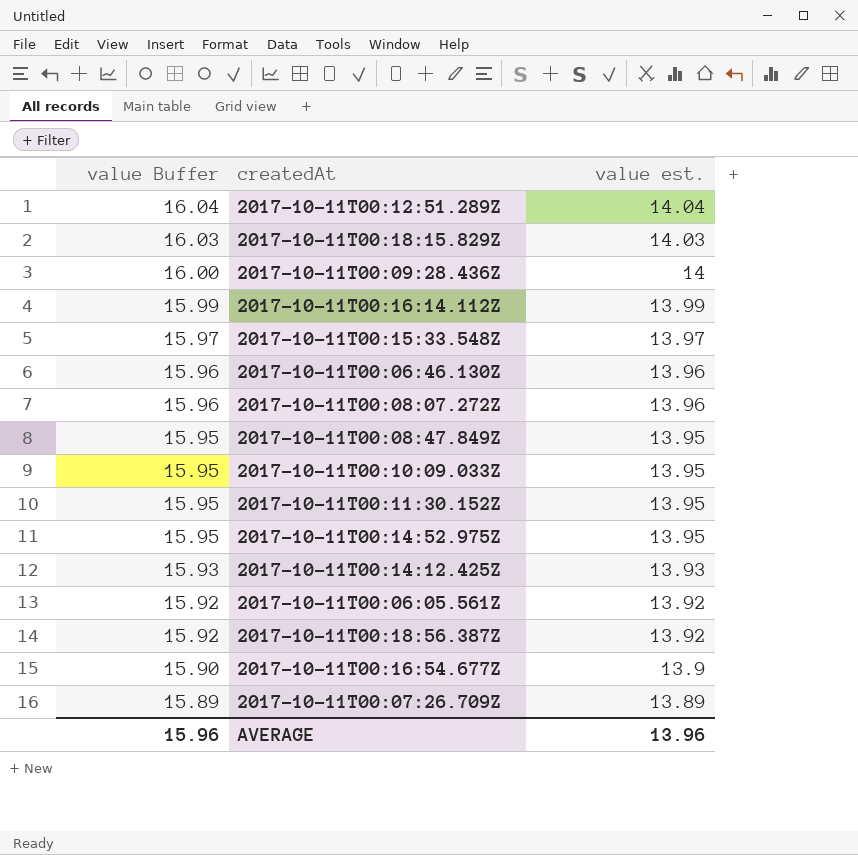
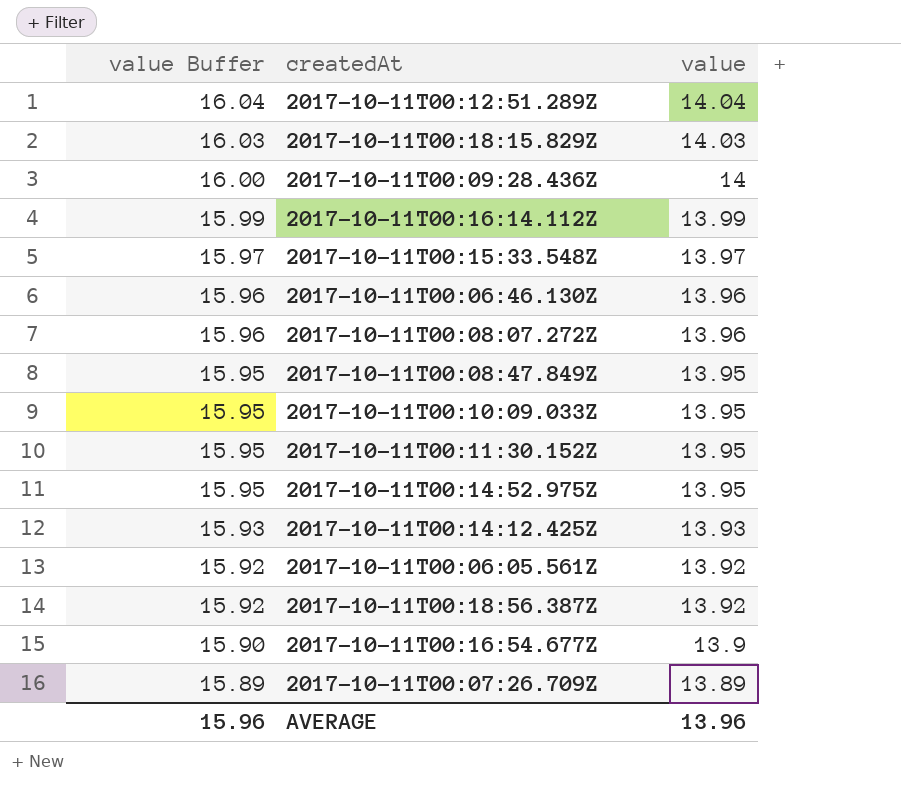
column name: value est. -> value

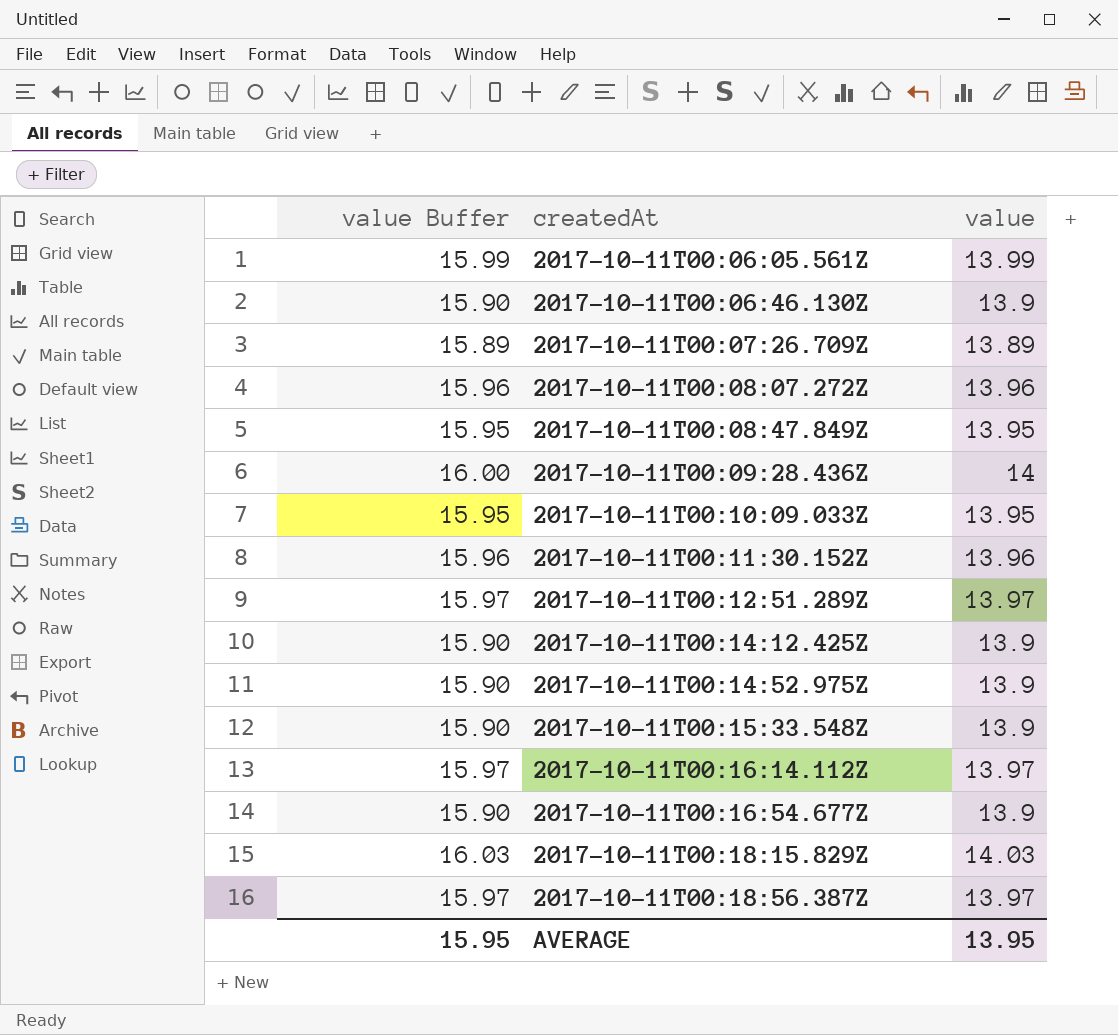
row order: value Buffer descending -> createdAt ascending
2017-10-11T00:06:05.561Z | value Buffer: 15.92 -> 15.99
2017-10-11T00:06:05.561Z | value: 13.92 -> 13.99
2017-10-11T00:06:46.130Z | value Buffer: 15.96 -> 15.90
2017-10-11T00:06:46.130Z | value: 13.96 -> 13.9
2017-10-11T00:11:30.152Z | value Buffer: 15.95 -> 15.96
2017-10-11T00:11:30.152Z | value: 13.95 -> 13.96
2017-10-11T00:12:51.289Z | value Buffer: 16.04 -> 15.97
2017-10-11T00:12:51.289Z | value: 14.04 -> 13.97
2017-10-11T00:14:12.425Z | value Buffer: 15.93 -> 15.90
2017-10-11T00:14:12.425Z | value: 13.93 -> 13.9
2017-10-11T00:14:52.975Z | value Buffer: 15.95 -> 15.90
2017-10-11T00:14:52.975Z | value: 13.95 -> 13.9
2017-10-11T00:15:33.548Z | value Buffer: 15.97 -> 15.90
2017-10-11T00:15:33.548Z | value: 13.97 -> 13.9
2017-10-11T00:16:14.112Z | value Buffer: 15.99 -> 15.97
2017-10-11T00:16:14.112Z | value: 13.99 -> 13.97
2017-10-11T00:18:56.387Z | value Buffer: 15.92 -> 15.97
2017-10-11T00:18:56.387Z | value: 13.92 -> 13.97
AVERAGE | value Buffer: 15.96 -> 15.95
AVERAGE | value: 13.96 -> 13.95

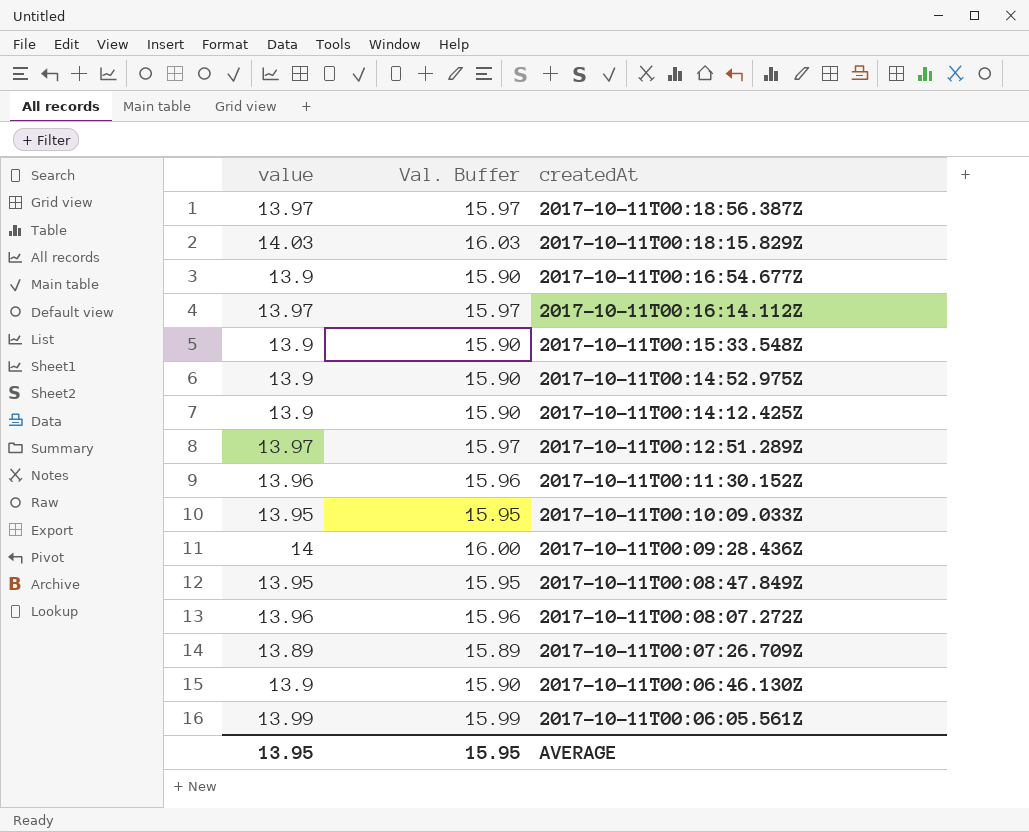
row order: createdAt ascending -> createdAt descending
column value | position: 3 -> 1
column name: value Buffer -> Val. Buffer

